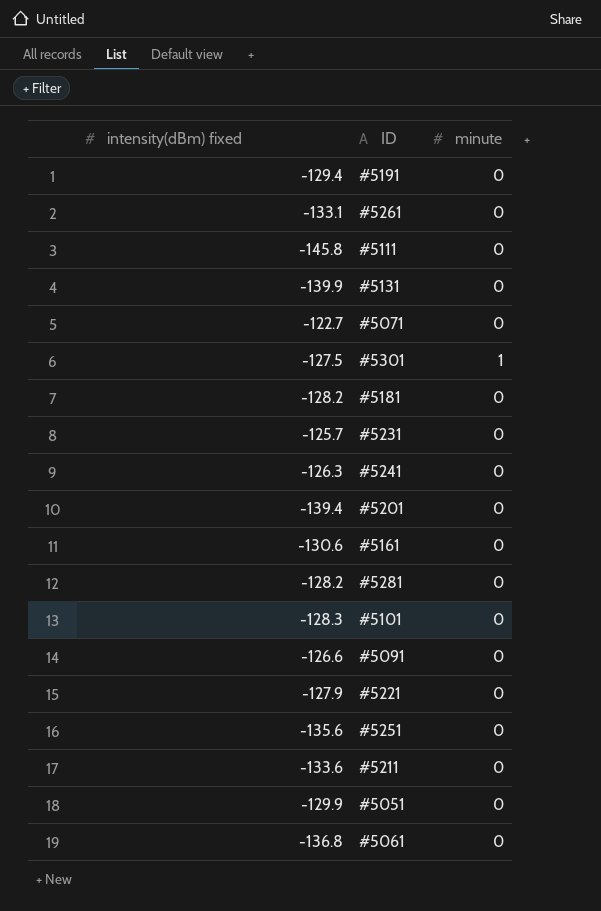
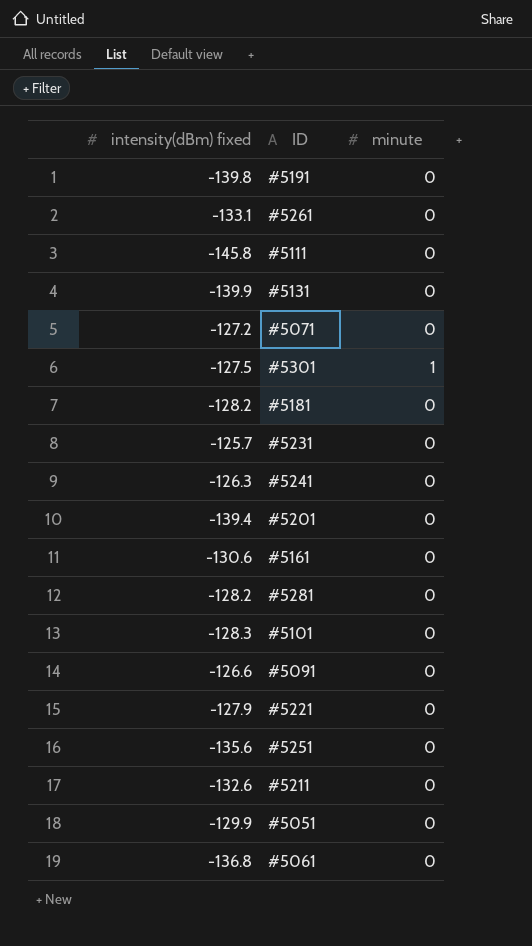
#5191 | intensity(dBm) fixed: -129.4 -> -139.8
#5071 | intensity(dBm) fixed: -122.7 -> -127.2
#5211 | intensity(dBm) fixed: -133.6 -> -132.6

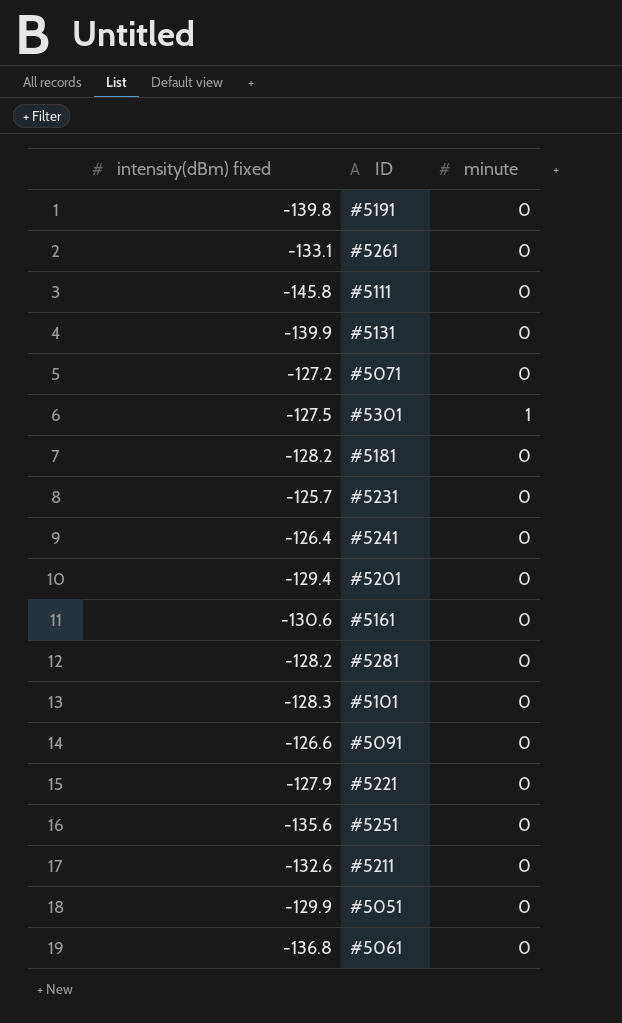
#5241 | intensity(dBm) fixed: -126.3 -> -126.4
#5201 | intensity(dBm) fixed: -139.4 -> -129.4

